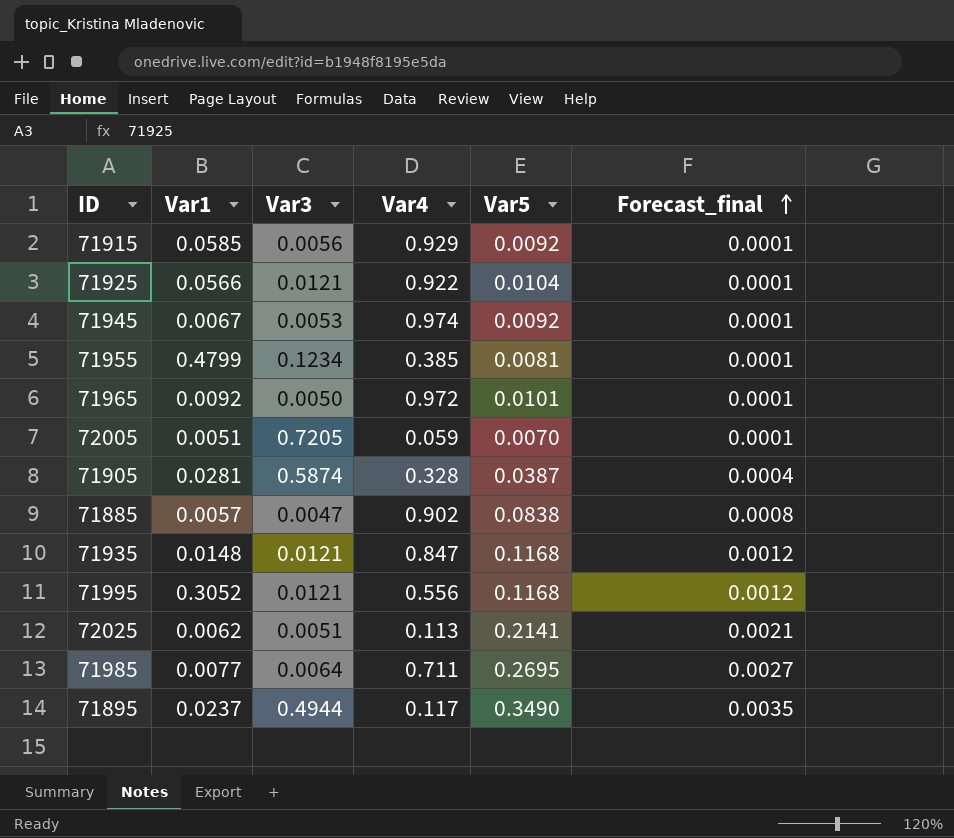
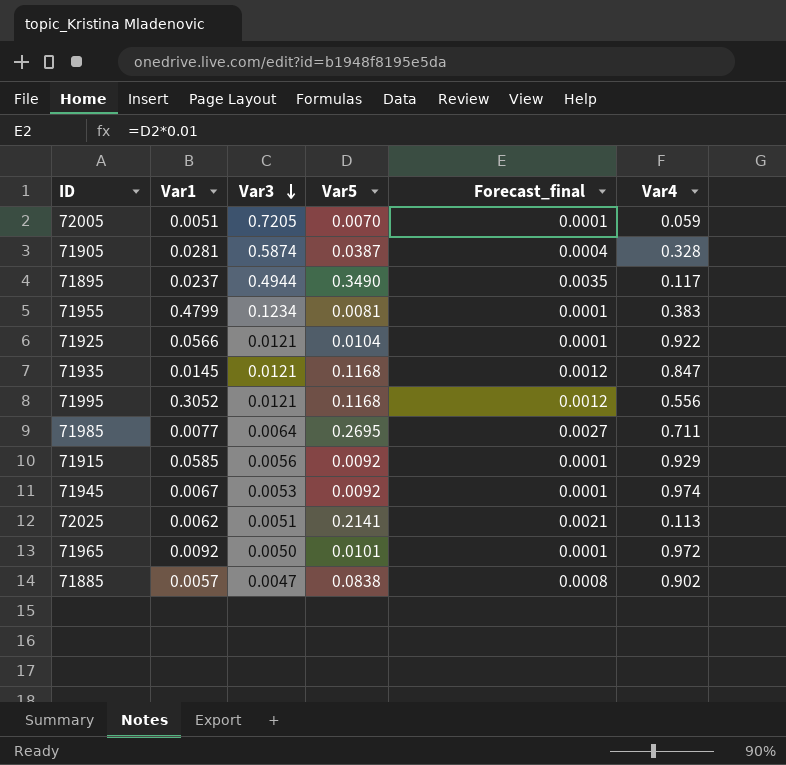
row order: Forecast_final ascending -> Var3 descending
column Var4 | position: 4 -> 6
71955 | Var4: 0.385 -> 0.383
71935 | Var1: 0.0148 -> 0.0145

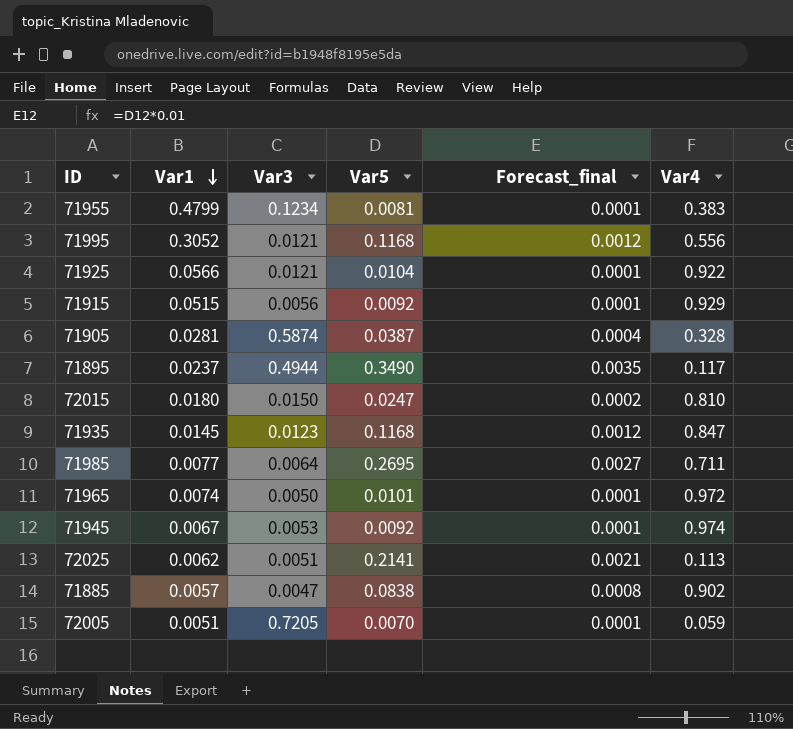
row order: Var3 descending -> Var1 descending
71915 | Var1: 0.0585 -> 0.0515
row 72015: none -> 0.0180 | 0.0150 | 0.0247 | 0.0002 | 0.810
71935 | Var3: 0.0121 -> 0.0123
71965 | Var1: 0.0092 -> 0.0074

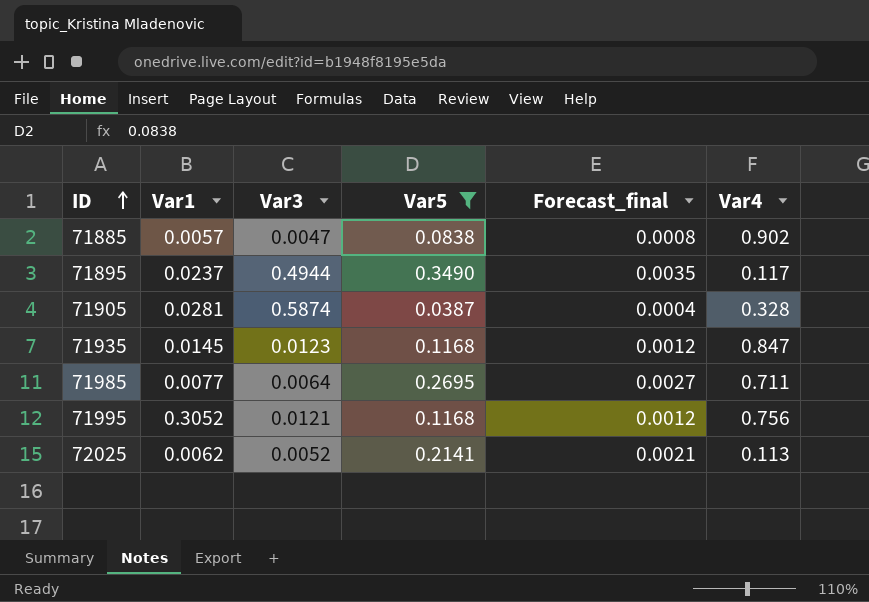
filter: none -> Var5 >= 0.0387
row order: Var1 descending -> ID ascending
71995 | Var4: 0.556 -> 0.756
72025 | Var3: 0.0051 -> 0.0052

